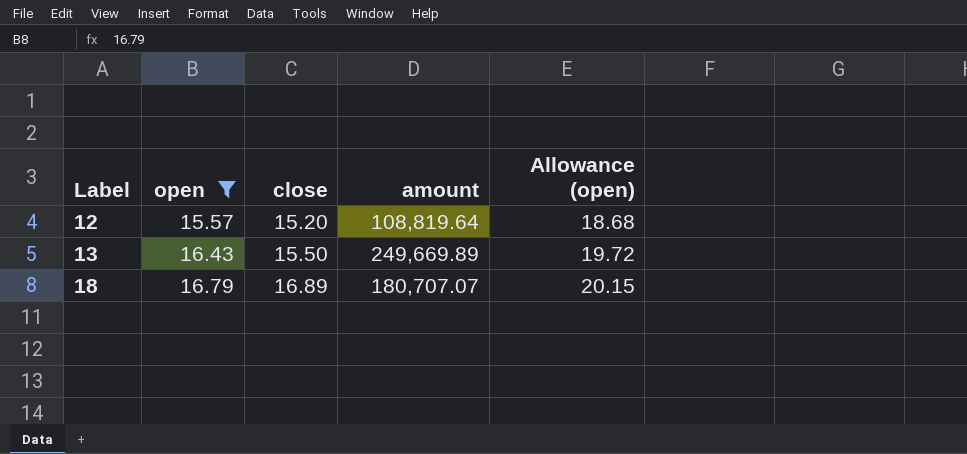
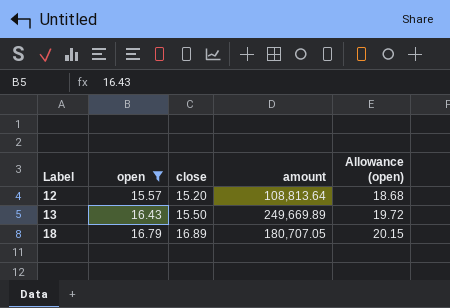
12 | amount: 108,819.64 -> 108,813.64
18 | amount: 180,707.07 -> 180,707.05

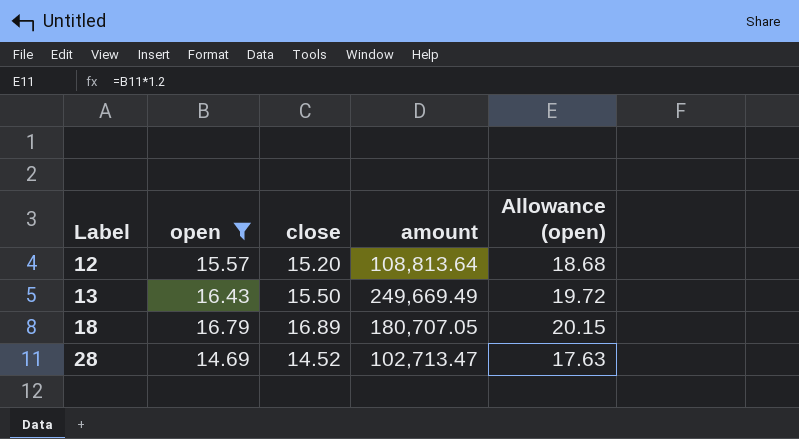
13 | amount: 249,669.89 -> 249,669.49
row 28: none -> 14.69 | 14.52 | 102,713.47 | 17.63

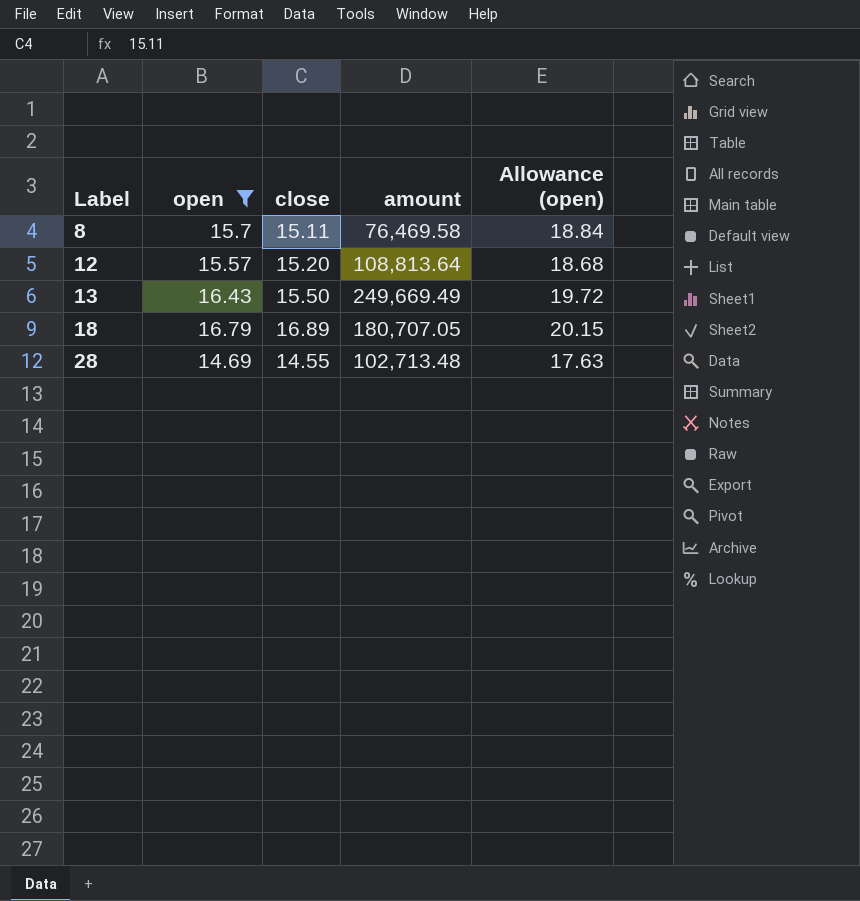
row 8: none -> 15.7 | 15.11 | 76,469.58 | 18.84
28 | close: 14.52 -> 14.55
28 | amount: 102,713.47 -> 102,713.48

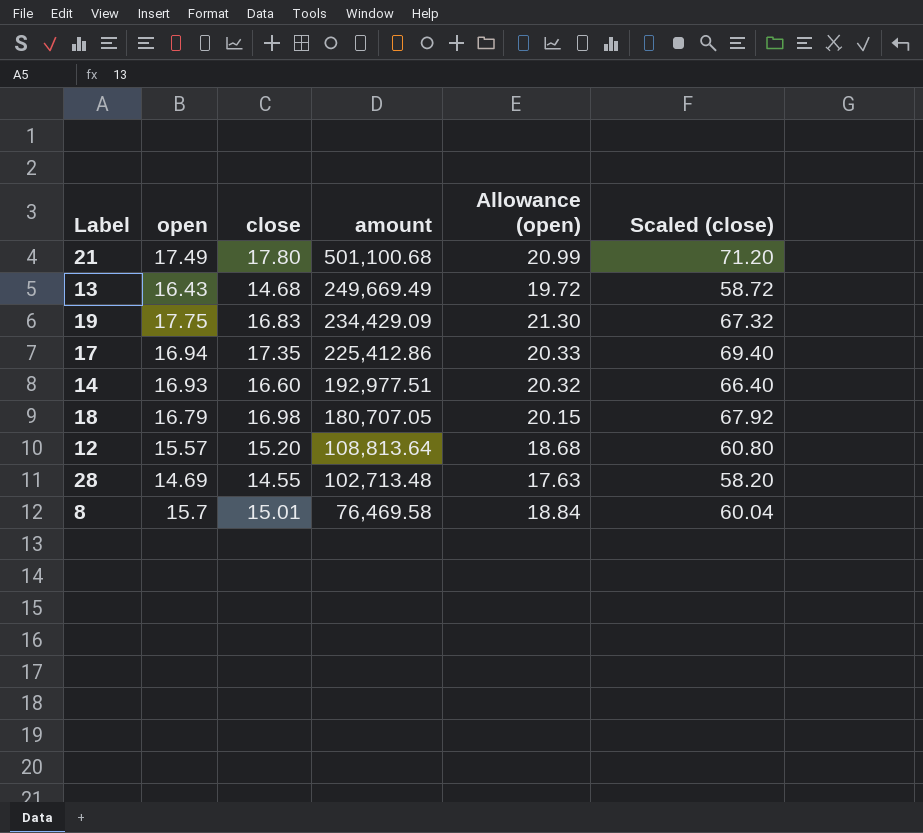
filter: open <= 16.79 -> none
row order: Label ascending -> amount descending
column Scaled (close) | formula: none -> [close] * 4
13 | close: 15.50 -> 14.68
18 | close: 16.89 -> 16.98
8 | close: 15.11 -> 15.01

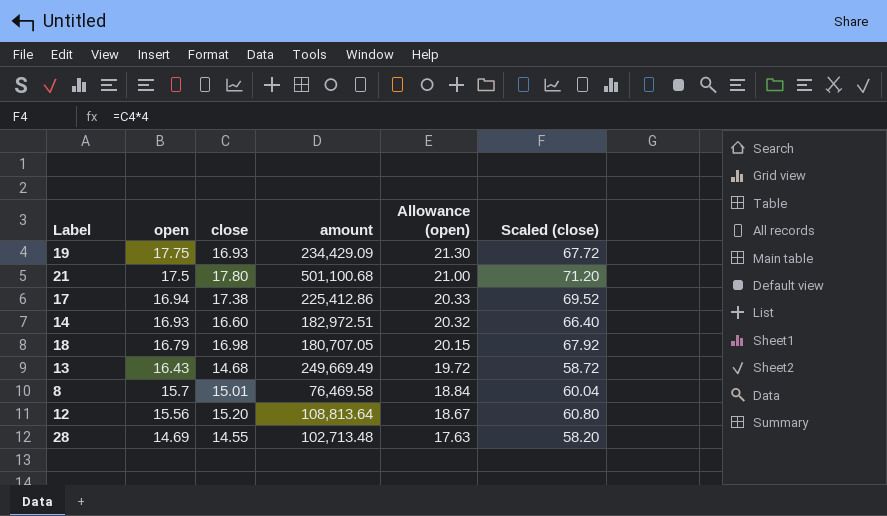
row order: amount descending -> open descending
19 | close: 16.83 -> 16.93
19 | Scaled (close): 67.32 -> 67.72
21 | open: 17.49 -> 17.5
21 | Allowance (open): 20.99 -> 21.00
17 | close: 17.35 -> 17.38
17 | Scaled (close): 69.40 -> 69.52
14 | amount: 192,977.51 -> 182,972.51
12 | open: 15.57 -> 15.56
12 | Allowance (open): 18.68 -> 18.67

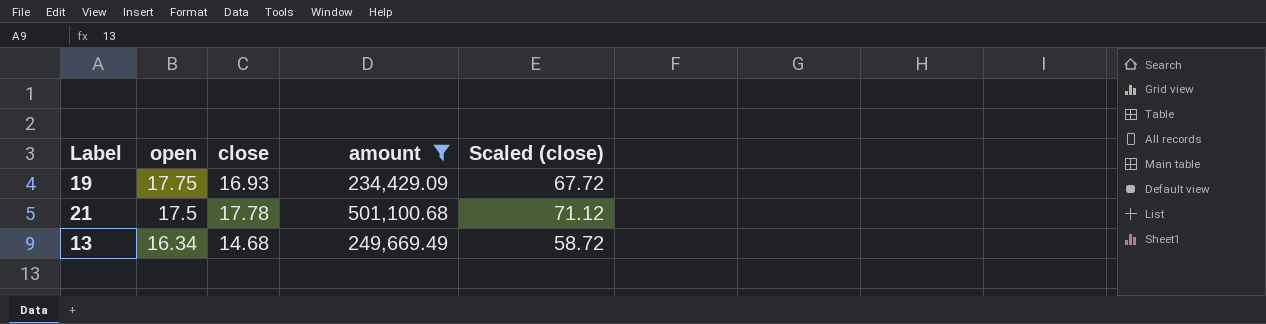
filter: none -> amount >= 234,429.09
column Allowance (open) | formula: [open] * 1.2 -> none
21 | close: 17.80 -> 17.78
21 | Scaled (close): 71.20 -> 71.12
13 | open: 16.43 -> 16.34

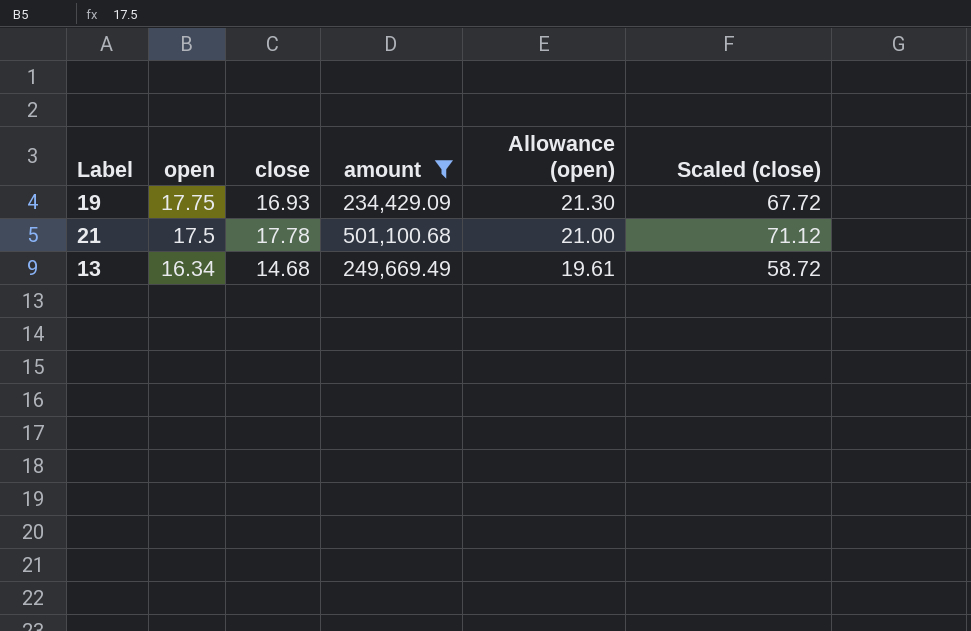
column Allowance (open) | formula: none -> [open] * 1.2

